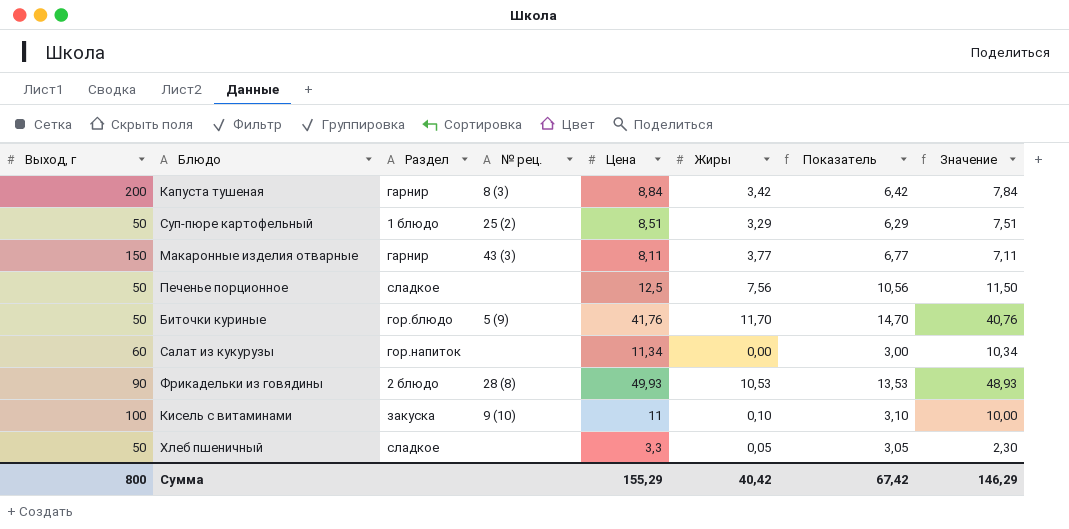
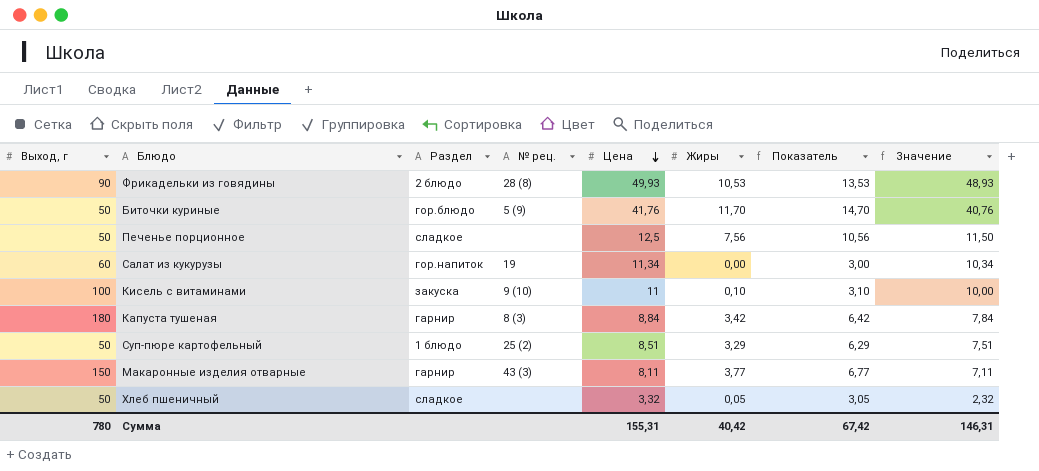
row order: none -> Цена descending
Салат из кукурузы | № рец.: none -> 19
Капуста тушеная | Выход, г: 200 -> 180
Хлеб пшеничный | Цена: 3,3 -> 3,32
Хлеб пшеничный | Значение: 2,30 -> 2,32
Сумма | Выход, г: 800 -> 780
Сумма | Цена: 155,29 -> 155,31
Сумма | Значение: 146,29 -> 146,31

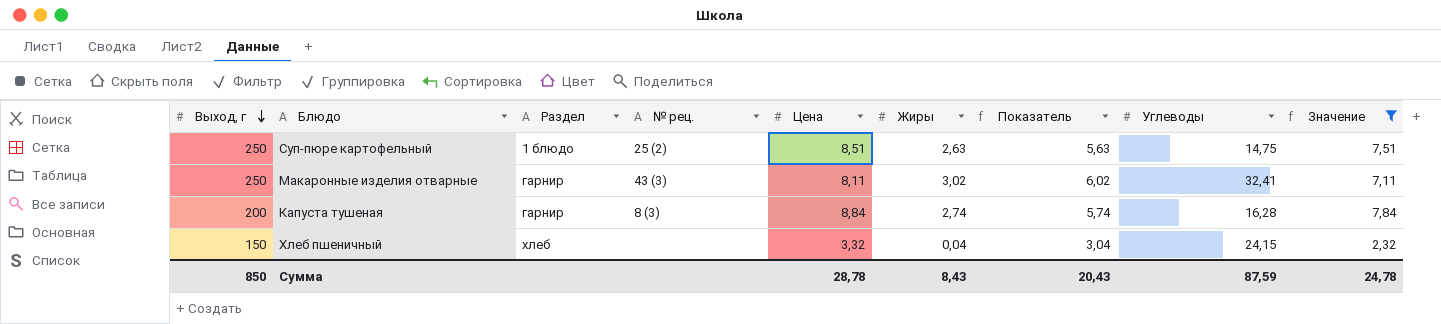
filter: none -> Значение <= 7,84
row order: Цена descending -> Выход, г descending
column Углеводы | position: none -> 8
Суп-пюре картофельный | Выход, г: 50 -> 250
Суп-пюре картофельный | Жиры: 3,29 -> 2,63
Суп-пюре картофельный | Показатель: 6,29 -> 5,63
Макаронные изделия отварные | Выход, г: 150 -> 250
Макаронные изделия отварные | Жиры: 3,77 -> 3,02
Макаронные изделия отварные | Показатель: 6,77 -> 6,02
Капуста тушеная | Выход, г: 180 -> 200
Капуста тушеная | Жиры: 3,42 -> 2,74
Капуста тушеная | Показатель: 6,42 -> 5,74
Хлеб пшеничный | Выход, г: 50 -> 150
Хлеб пшеничный | Раздел: сладкое -> хлеб
Хлеб пшеничный | Жиры: 0,05 -> 0,04
Хлеб пшеничный | Показатель: 3,05 -> 3,04
Сумма | Выход, г: 780 -> 850
Сумма | Цена: 155,31 -> 28,78
Сумма | Жиры: 40,42 -> 8,43
Сумма | Показатель: 67,42 -> 20,43
Сумма | Значение: 146,31 -> 24,78

